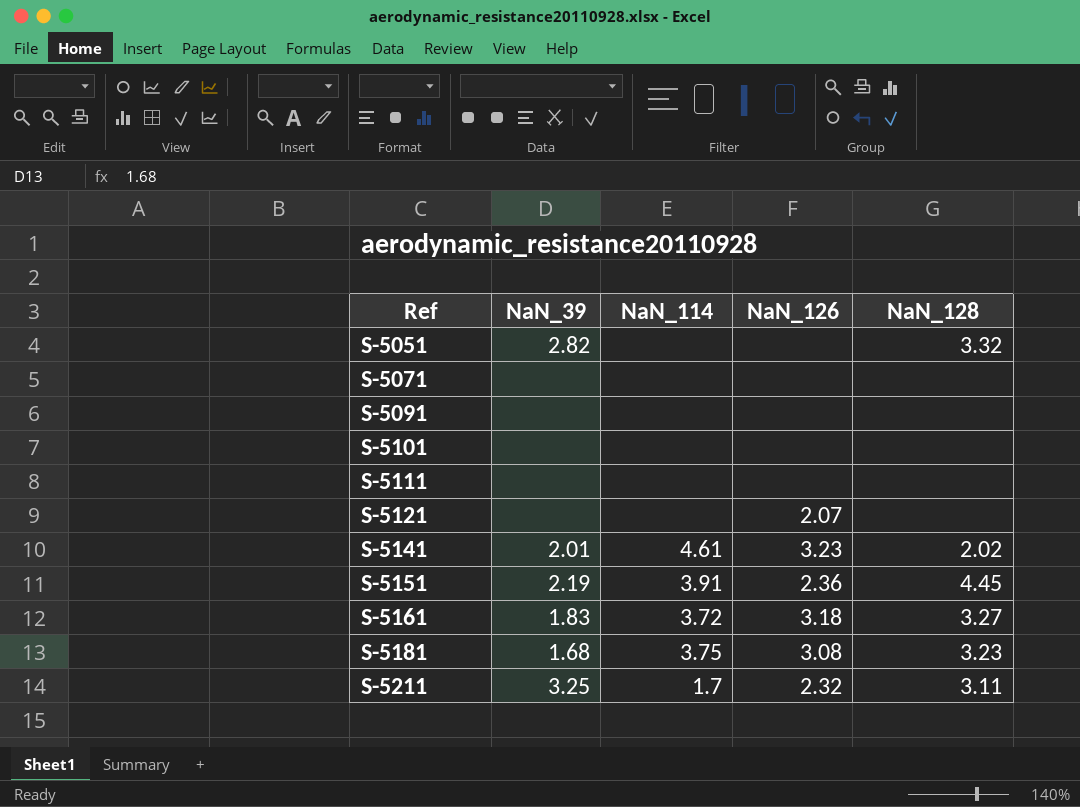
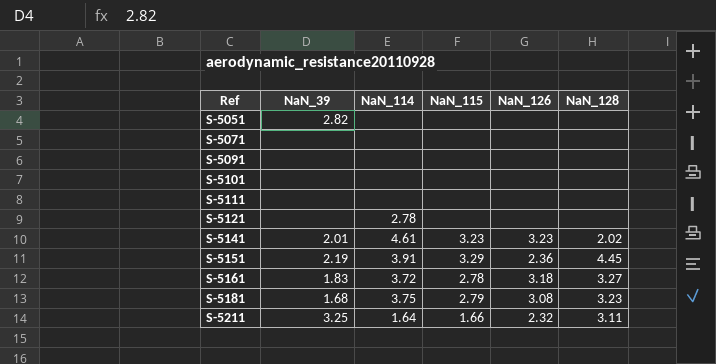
column NaN_115 | position: none -> 4
S-5051 | NaN_128: 3.32 -> none
S-5121 | NaN_114: none -> 2.78
S-5121 | NaN_126: 2.07 -> none
S-5211 | NaN_114: 1.7 -> 1.64

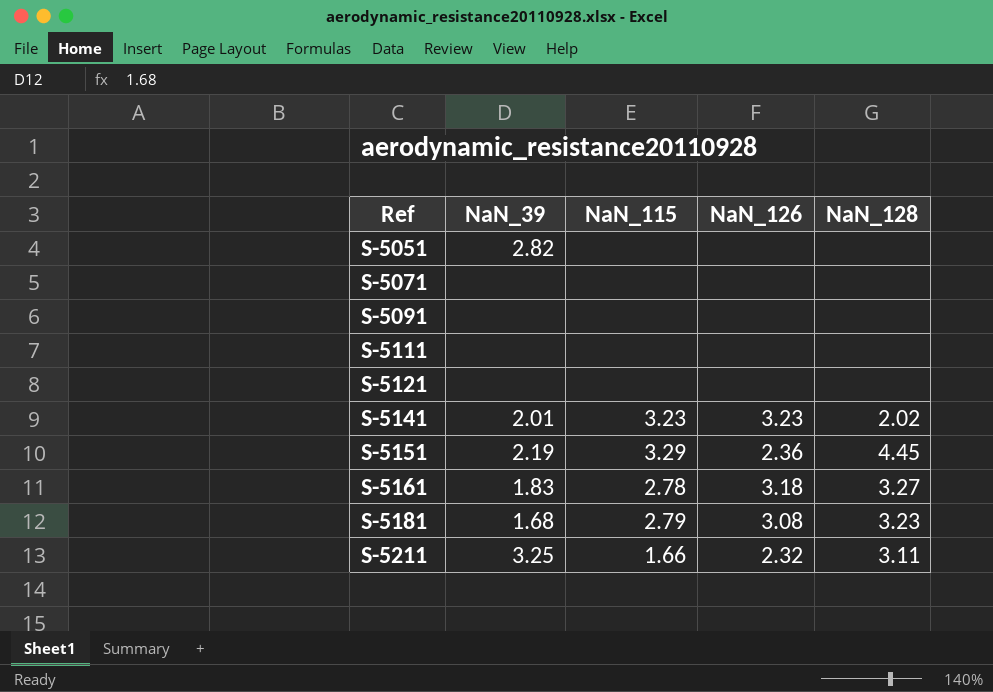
column NaN_114 | position: 3 -> none
row S-5101: none | none | none | none | none -> none

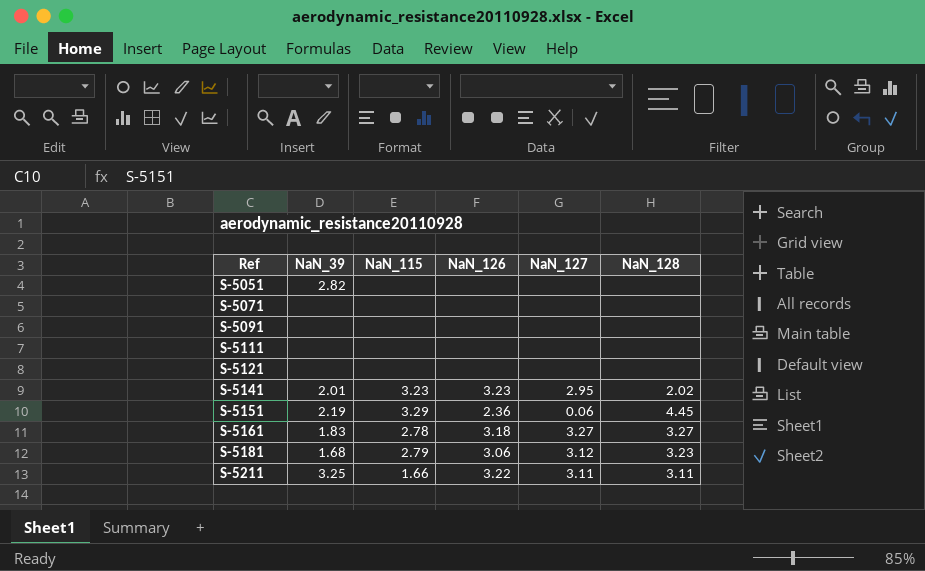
column NaN_127 | position: none -> 5
S-5181 | NaN_126: 3.08 -> 3.06
S-5211 | NaN_126: 2.32 -> 3.22

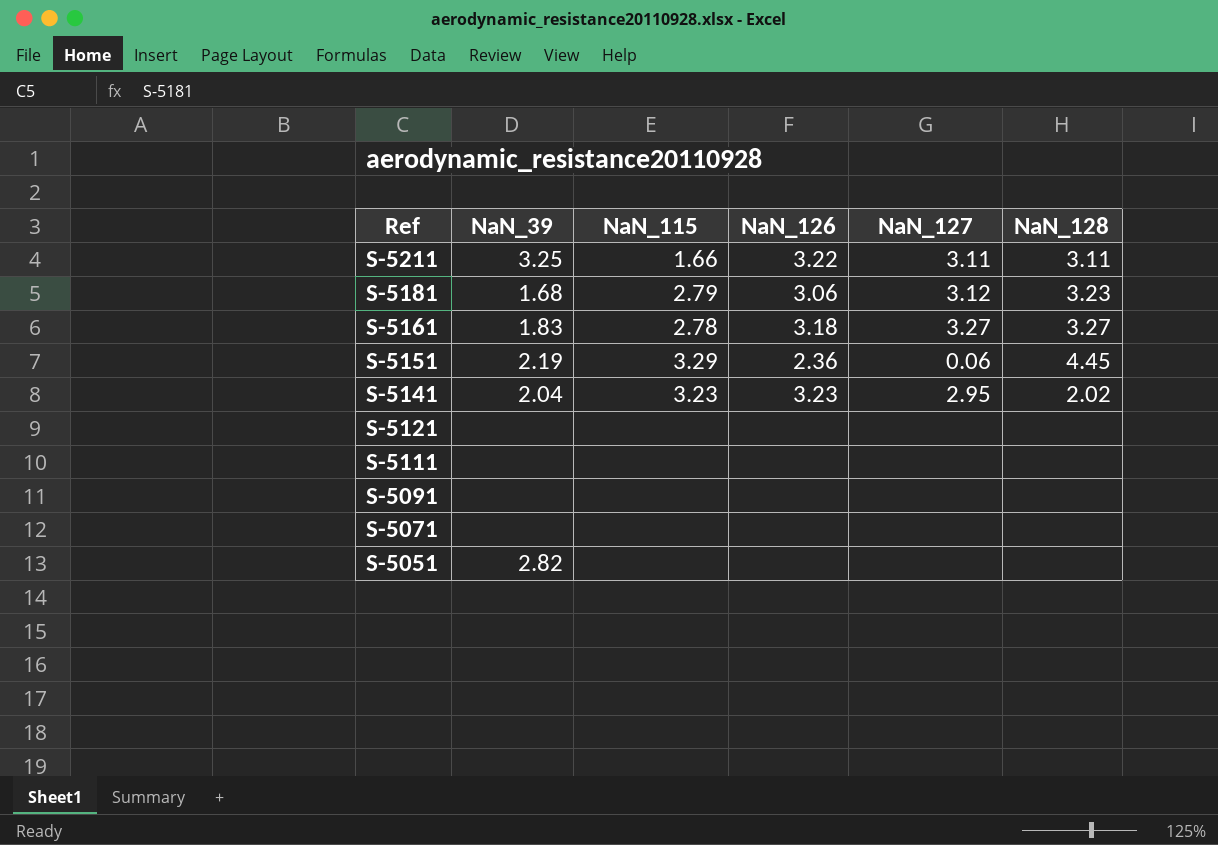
row order: Ref ascending -> Ref descending
S-5141 | NaN_39: 2.01 -> 2.04

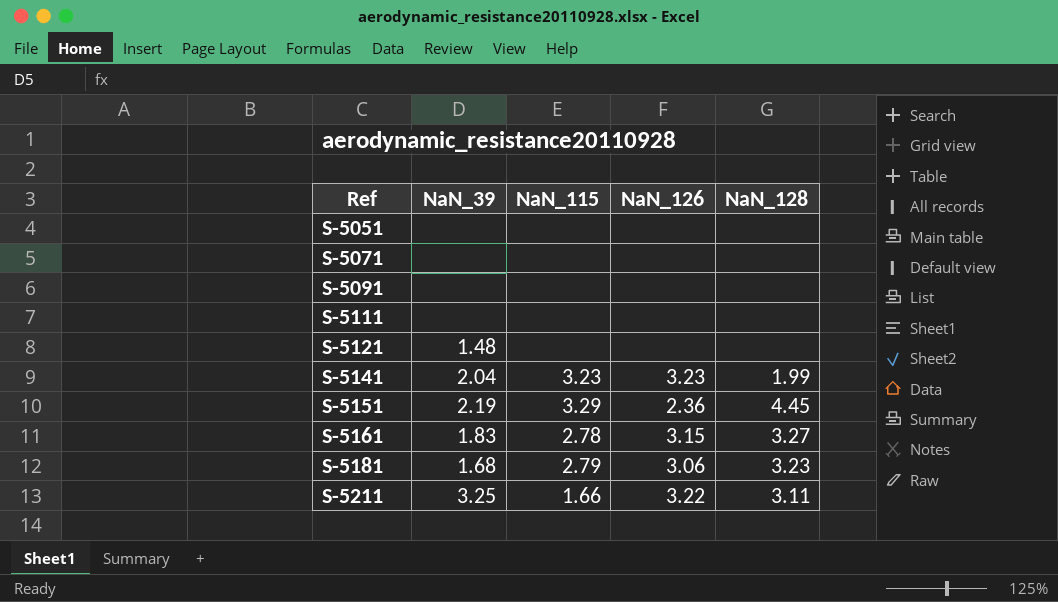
row order: Ref descending -> Ref ascending
column NaN_127 | position: 5 -> none
S-5051 | NaN_39: 2.82 -> none
S-5121 | NaN_39: none -> 1.48
S-5141 | NaN_128: 2.02 -> 1.99
S-5161 | NaN_126: 3.18 -> 3.15

